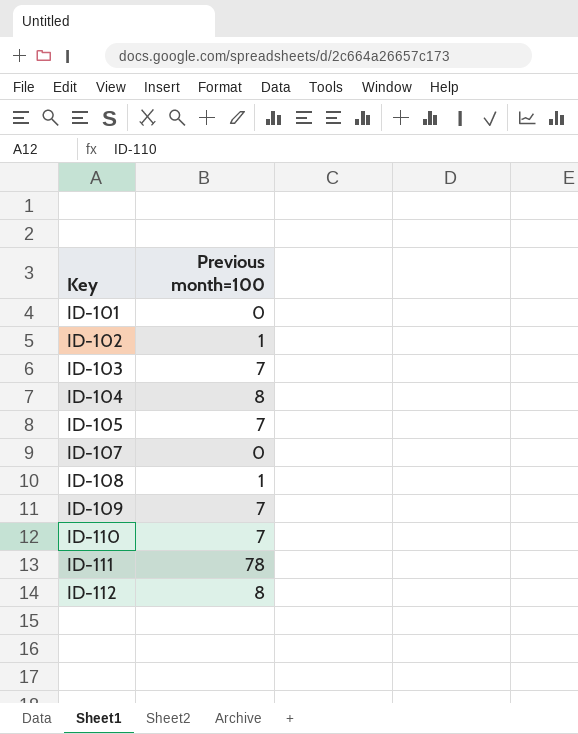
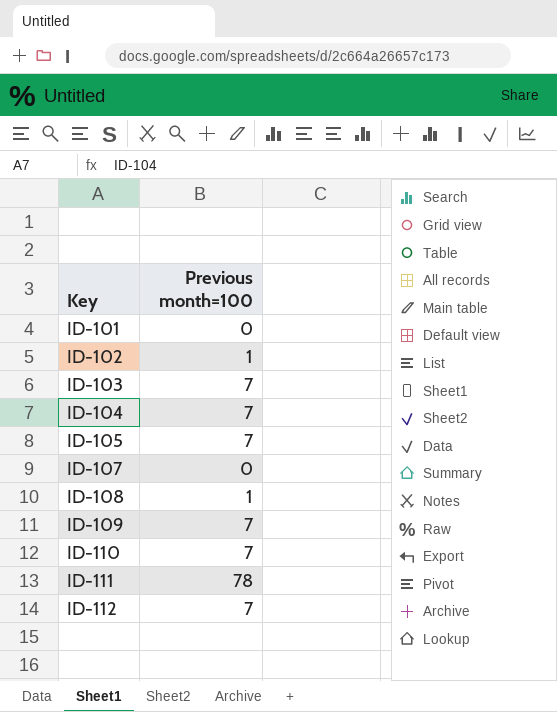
ID-104 | Previous month=100: 8 -> 7
ID-112 | Previous month=100: 8 -> 7

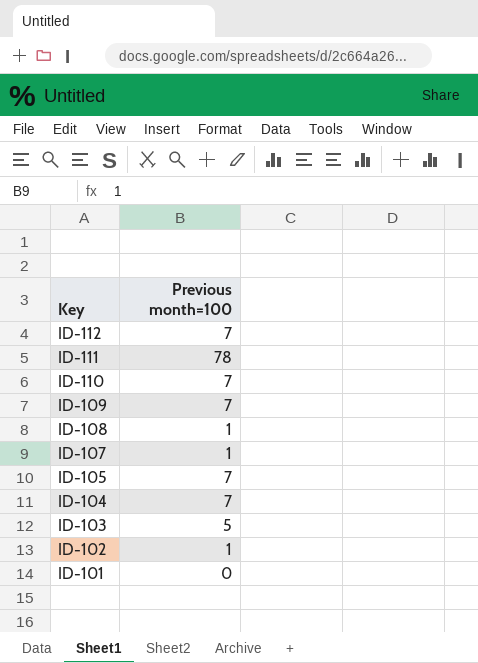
row order: Key ascending -> Key descending
ID-107 | Previous month=100: 0 -> 1
ID-103 | Previous month=100: 7 -> 5

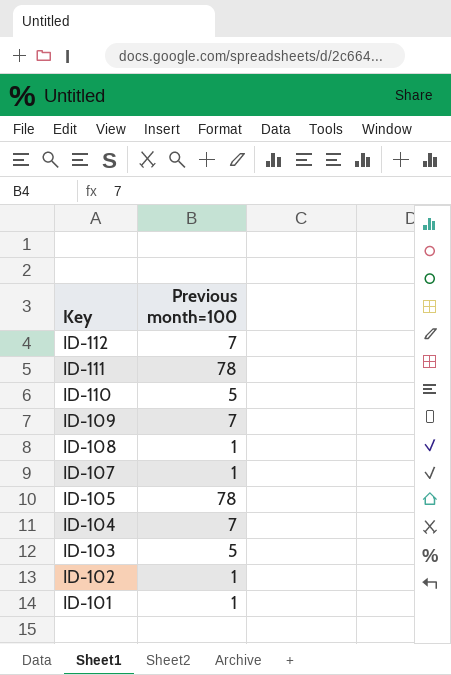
ID-110 | Previous month=100: 7 -> 5
ID-105 | Previous month=100: 7 -> 78
ID-101 | Previous month=100: 0 -> 1

